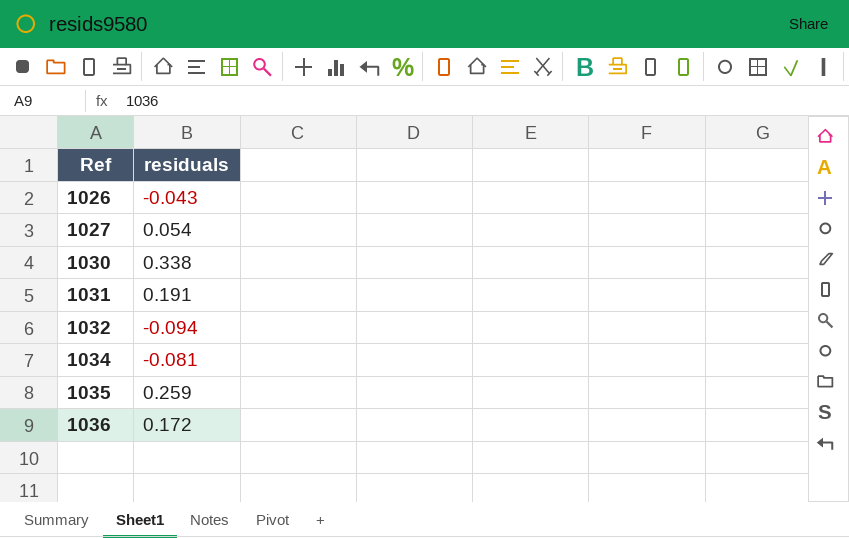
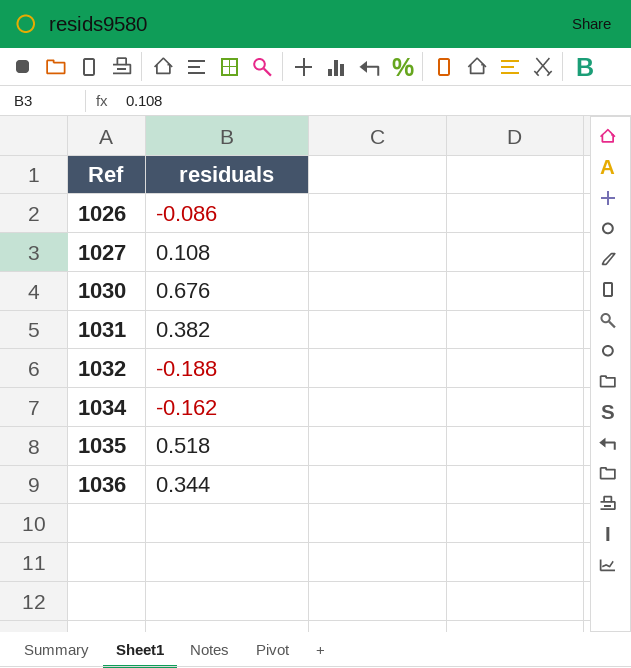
1026 | residuals: -0.043 -> -0.086
1027 | residuals: 0.054 -> 0.108
1030 | residuals: 0.338 -> 0.676
1031 | residuals: 0.191 -> 0.382
1032 | residuals: -0.094 -> -0.188
1034 | residuals: -0.081 -> -0.162
1035 | residuals: 0.259 -> 0.518
1036 | residuals: 0.172 -> 0.344

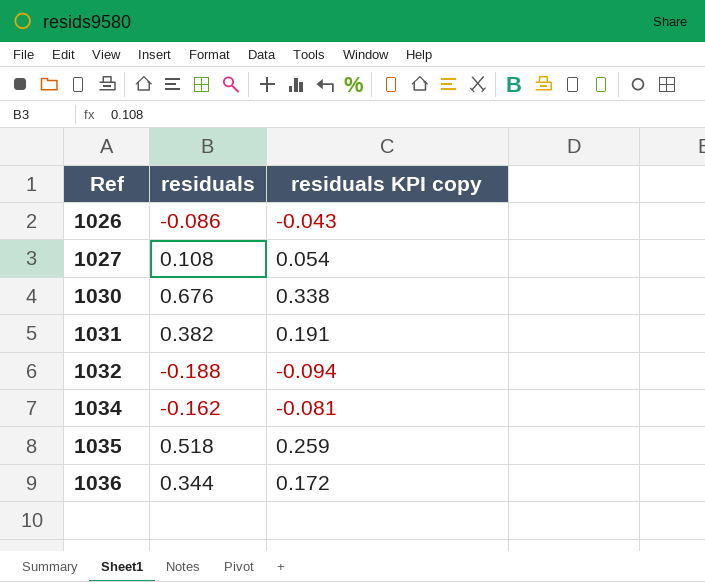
column residuals KPI copy | formula: none -> [residuals] * 0.5

